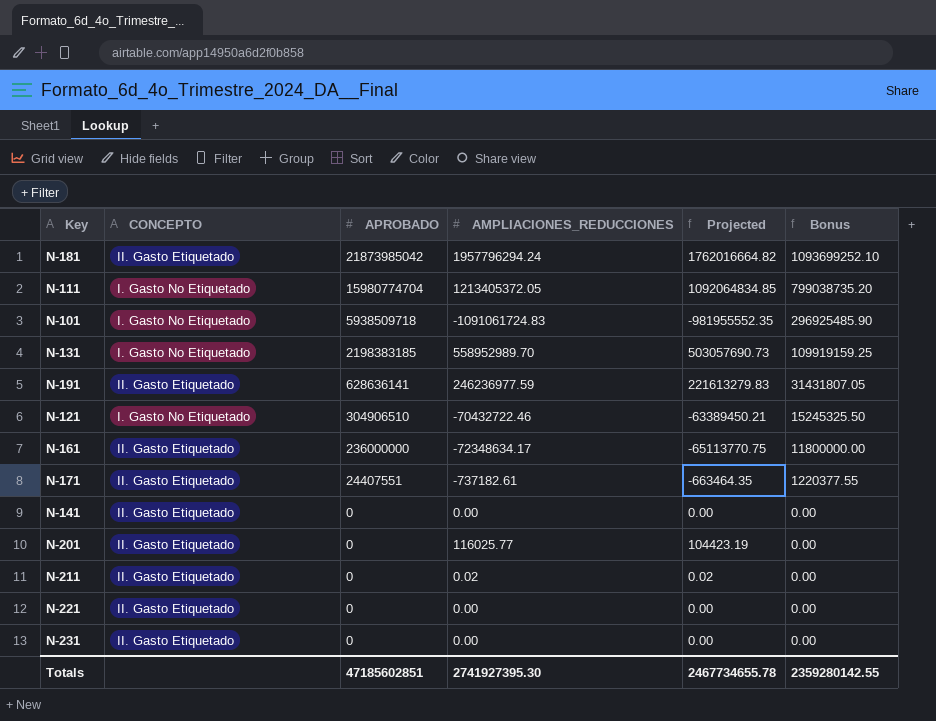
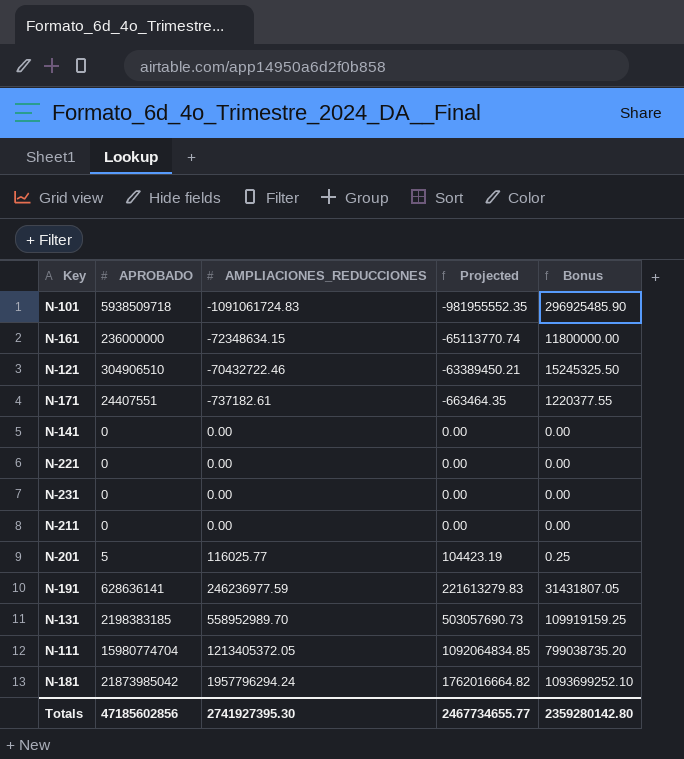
row order: APROBADO descending -> AMPLIACIONES_REDUCCIONES ascending
column CONCEPTO | position: 2 -> none
N-161 | AMPLIACIONES_REDUCCIONES: -72348634.17 -> -72348634.15
N-161 | Projected: -65113770.75 -> -65113770.74
N-211 | AMPLIACIONES_REDUCCIONES: 0.02 -> 0.00
N-211 | Projected: 0.02 -> 0.00
N-201 | APROBADO: 0 -> 5
N-201 | Bonus: 0.00 -> 0.25
Totals | APROBADO: 47185602851 -> 47185602856
Totals | Projected: 2467734655.78 -> 2467734655.77
Totals | Bonus: 2359280142.55 -> 2359280142.80

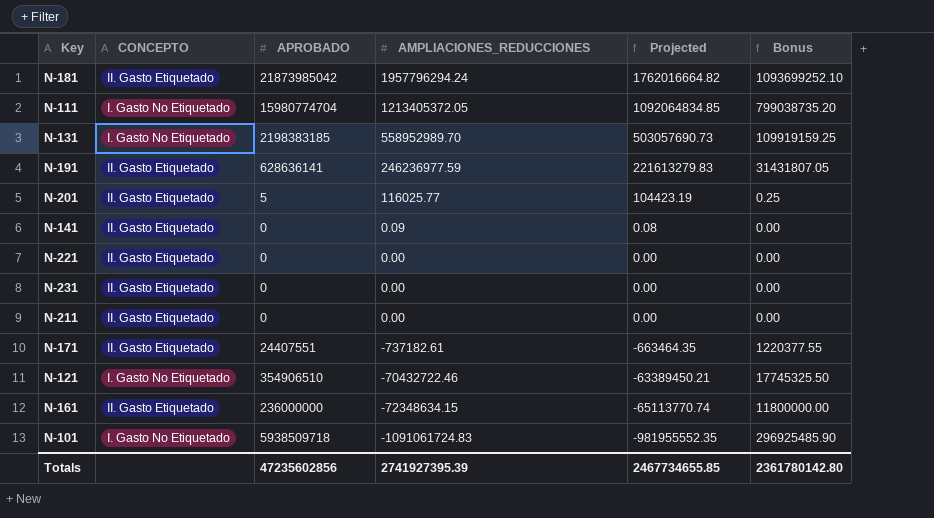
row order: AMPLIACIONES_REDUCCIONES ascending -> AMPLIACIONES_REDUCCIONES descending
column CONCEPTO | position: none -> 2
N-141 | AMPLIACIONES_REDUCCIONES: 0.00 -> 0.09
N-141 | Projected: 0.00 -> 0.08
N-121 | APROBADO: 304906510 -> 354906510
N-121 | Bonus: 15245325.50 -> 17745325.50
Totals | APROBADO: 47185602856 -> 47235602856
Totals | AMPLIACIONES_REDUCCIONES: 2741927395.30 -> 2741927395.39
Totals | Projected: 2467734655.77 -> 2467734655.85
Totals | Bonus: 2359280142.80 -> 2361780142.80

